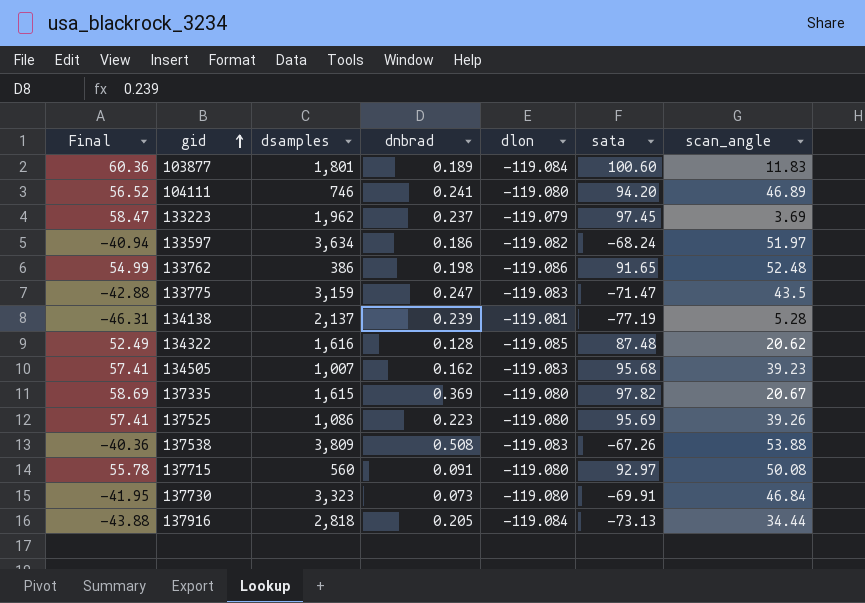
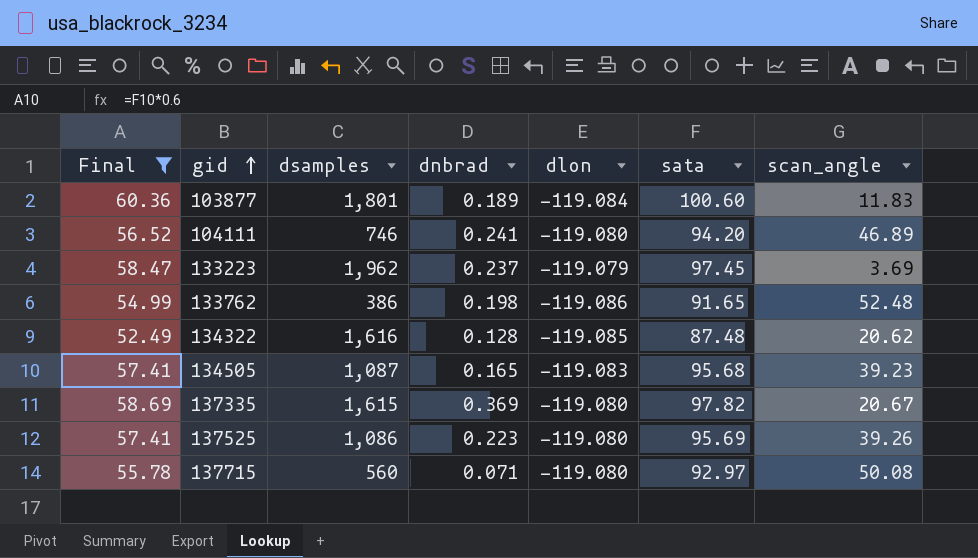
filter: none -> Final >= 52.49
134505 | dsamples: 1,007 -> 1,087
134505 | dnbrad: 0.162 -> 0.165
137715 | dnbrad: 0.091 -> 0.071

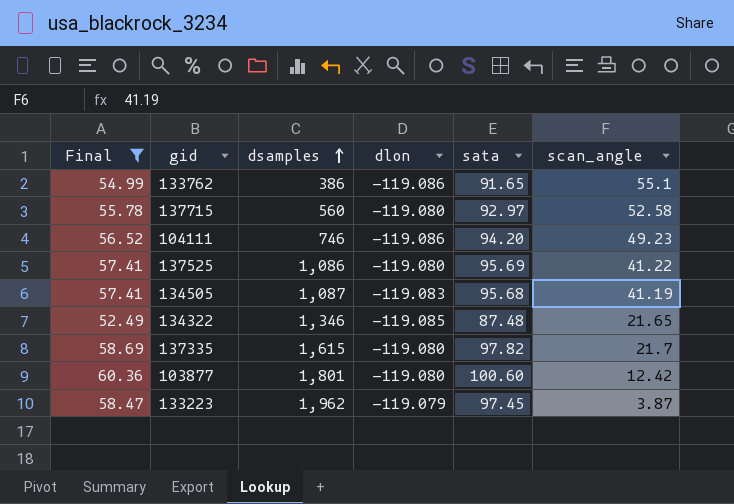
row order: gid ascending -> dsamples ascending
column dnbrad | position: 4 -> none
133762 | scan_angle: 52.48 -> 55.1
137715 | scan_angle: 50.08 -> 52.58
104111 | dlon: -119.080 -> -119.086
104111 | scan_angle: 46.89 -> 49.23
137525 | scan_angle: 39.26 -> 41.22
134505 | scan_angle: 39.23 -> 41.19
134322 | dsamples: 1,616 -> 1,346
134322 | scan_angle: 20.62 -> 21.65
137335 | scan_angle: 20.67 -> 21.7
103877 | dlon: -119.084 -> -119.080
103877 | scan_angle: 11.83 -> 12.42
133223 | scan_angle: 3.69 -> 3.87

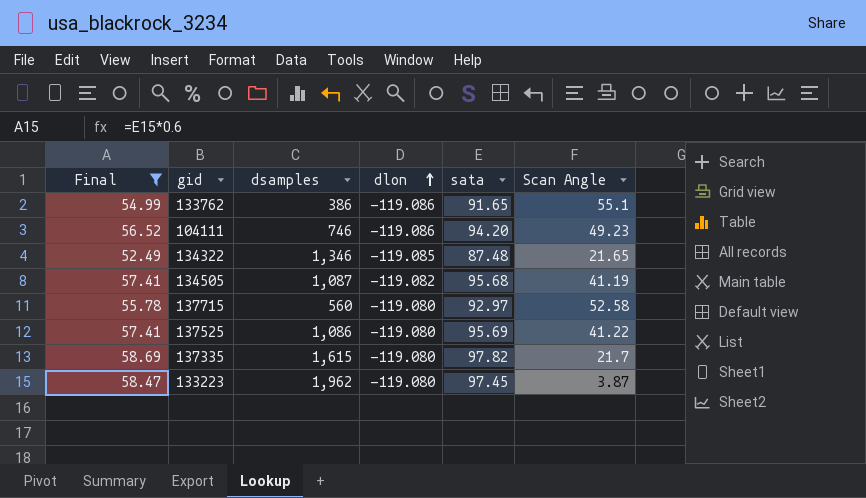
row order: dsamples ascending -> dlon ascending
column name: scan_angle -> Scan Angle
row 103877: 60.36 | 1,801 | -119.080 | 100.60 | 12.42 -> none
134505 | dlon: -119.083 -> -119.082
133223 | dlon: -119.079 -> -119.080

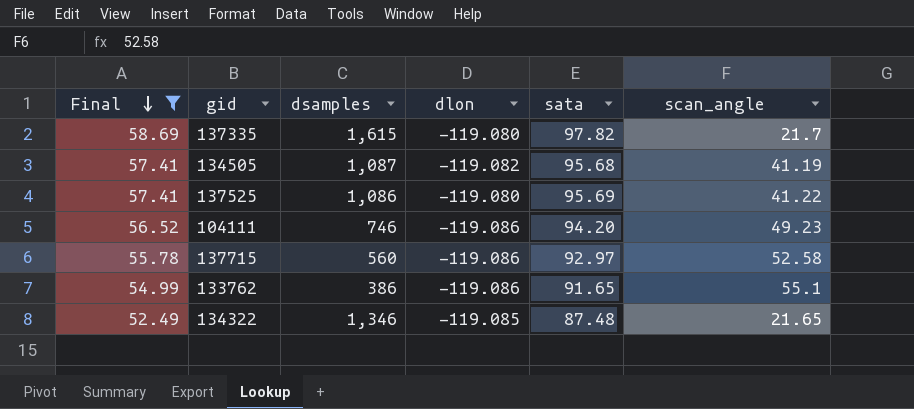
row order: dlon ascending -> Final descending
column name: Scan Angle -> scan_angle
row 133223: 58.47 | 1,962 | -119.080 | 97.45 | 3.87 -> none
137715 | dlon: -119.080 -> -119.086

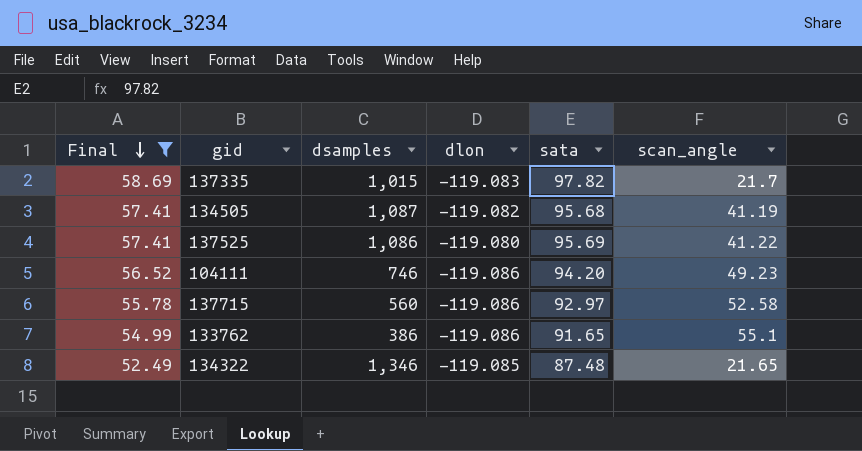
137335 | dsamples: 1,615 -> 1,015
137335 | dlon: -119.080 -> -119.083

